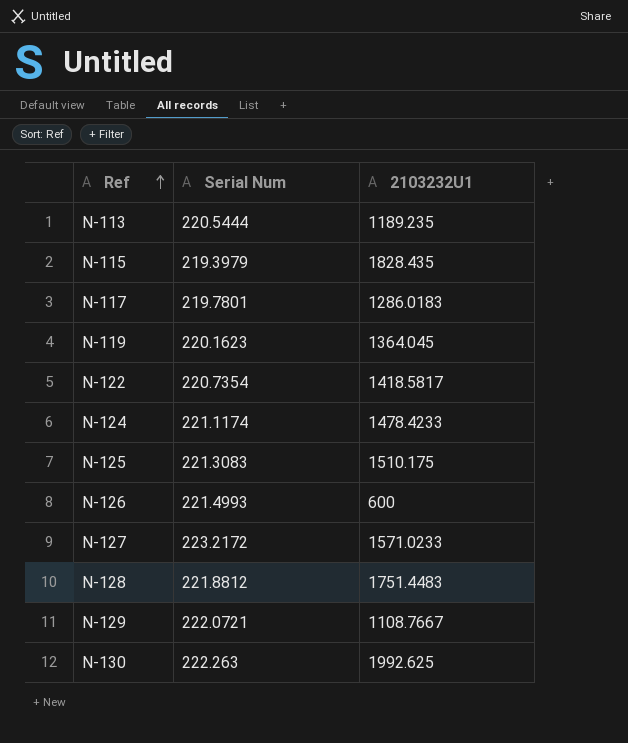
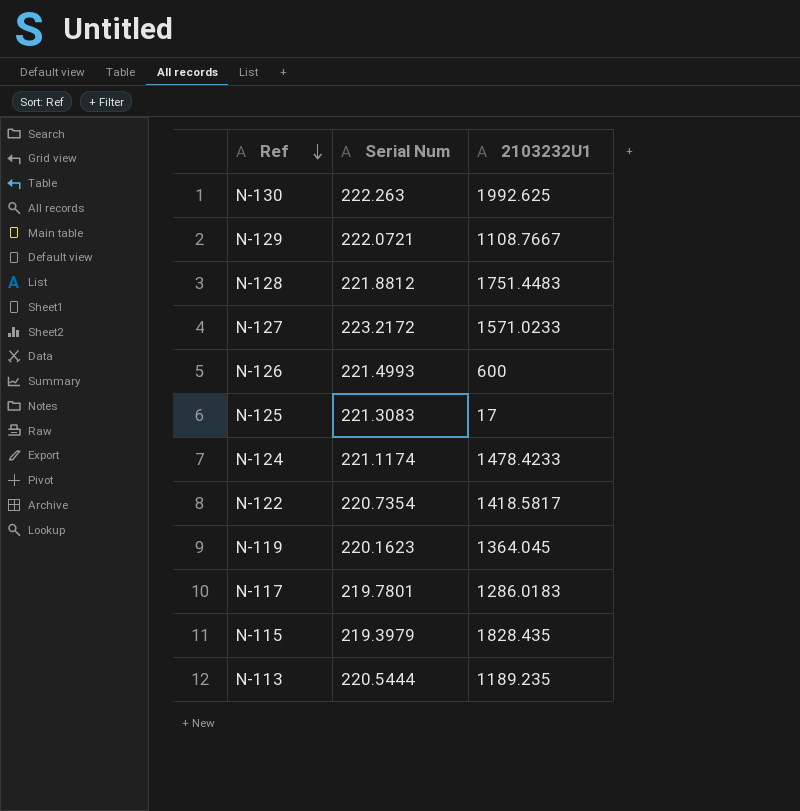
row order: Ref ascending -> Ref descending
N-125 | 2103232U1: 1510.175 -> 17

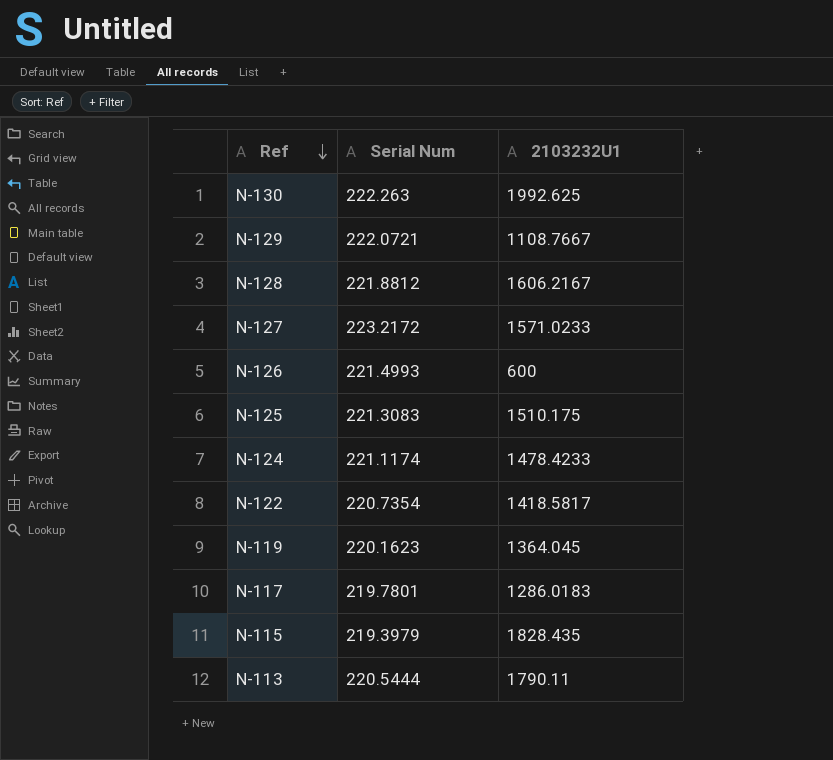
N-128 | 2103232U1: 1751.4483 -> 1606.2167
N-125 | 2103232U1: 17 -> 1510.175
N-113 | 2103232U1: 1189.235 -> 1790.11

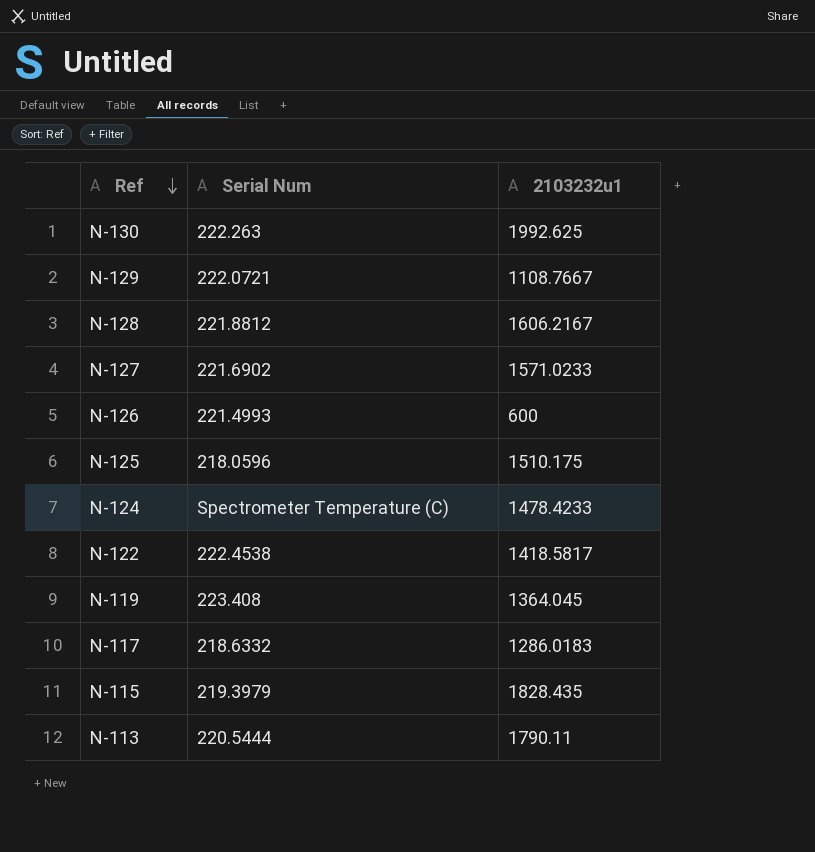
column name: 2103232U1 -> 2103232u1
N-127 | Serial Num: 223.2172 -> 221.6902
N-125 | Serial Num: 221.3083 -> 218.0596
N-124 | Serial Num: 221.1174 -> Spectrometer Temperature (C)
N-122 | Serial Num: 220.7354 -> 222.4538
N-119 | Serial Num: 220.1623 -> 223.408
N-117 | Serial Num: 219.7801 -> 218.6332

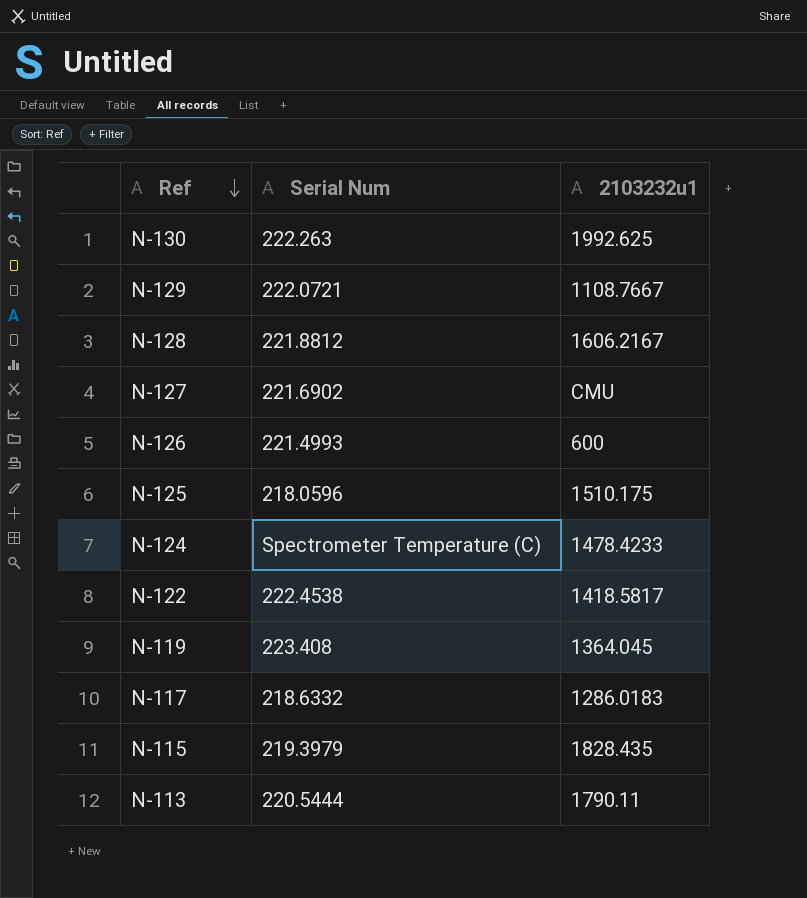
N-127 | 2103232u1: 1571.0233 -> CMU

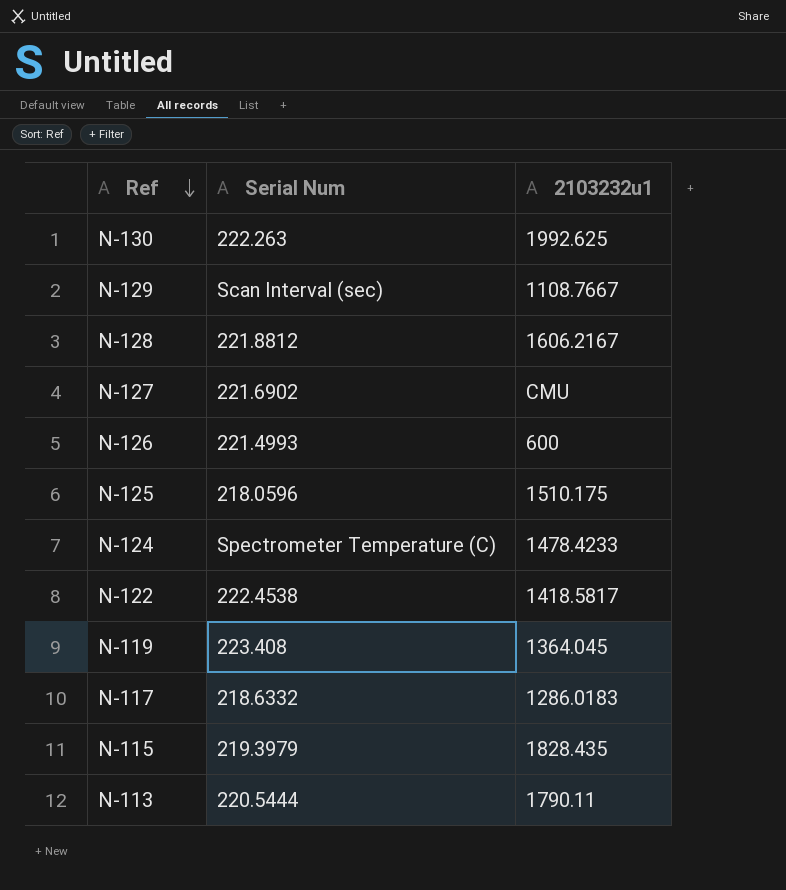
N-129 | Serial Num: 222.0721 -> Scan Interval (sec)

